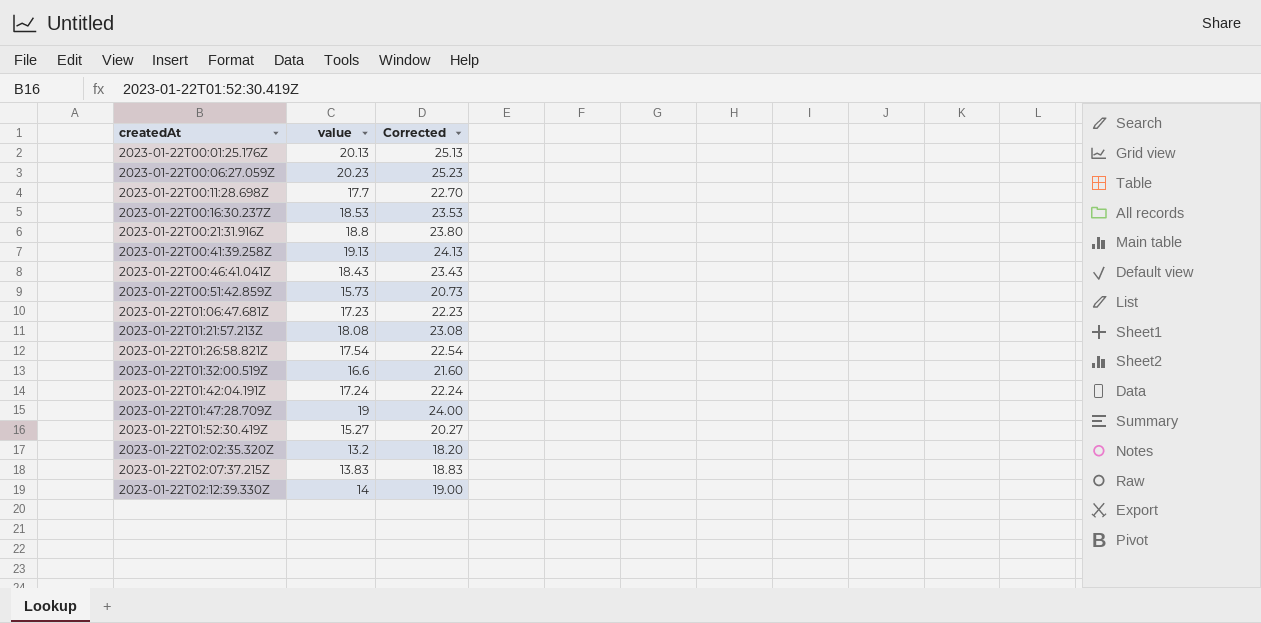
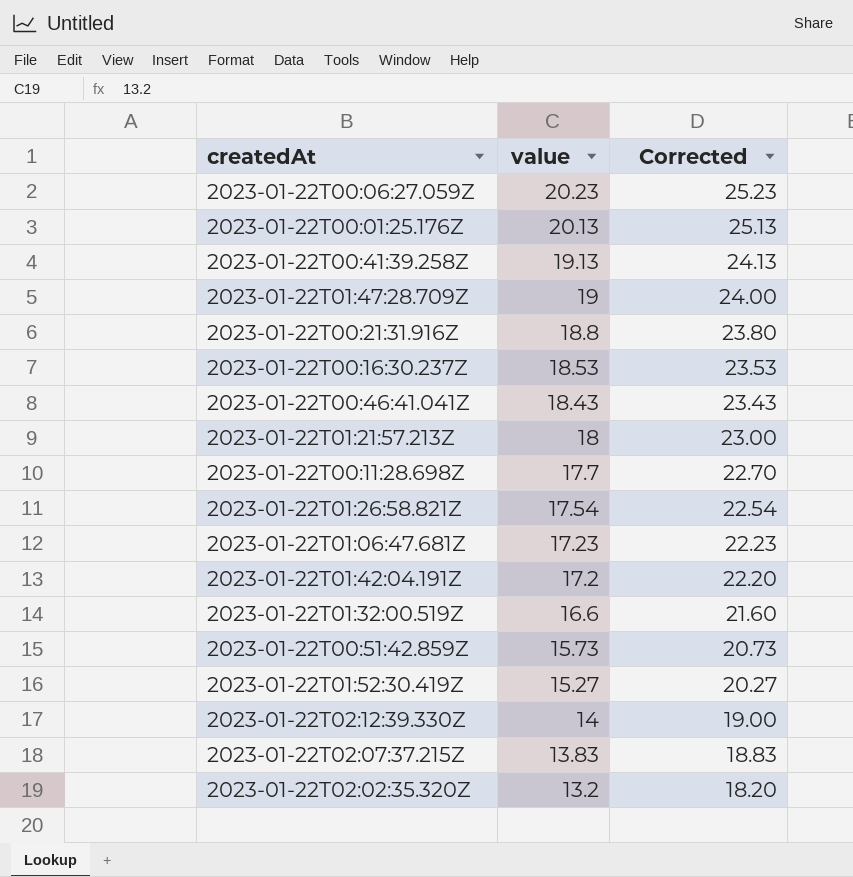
row order: createdAt ascending -> value descending
2023-01-22T01:21:57.213Z | value: 18.08 -> 18
2023-01-22T01:21:57.213Z | Corrected: 23.08 -> 23.00
2023-01-22T01:42:04.191Z | value: 17.24 -> 17.2
2023-01-22T01:42:04.191Z | Corrected: 22.24 -> 22.20

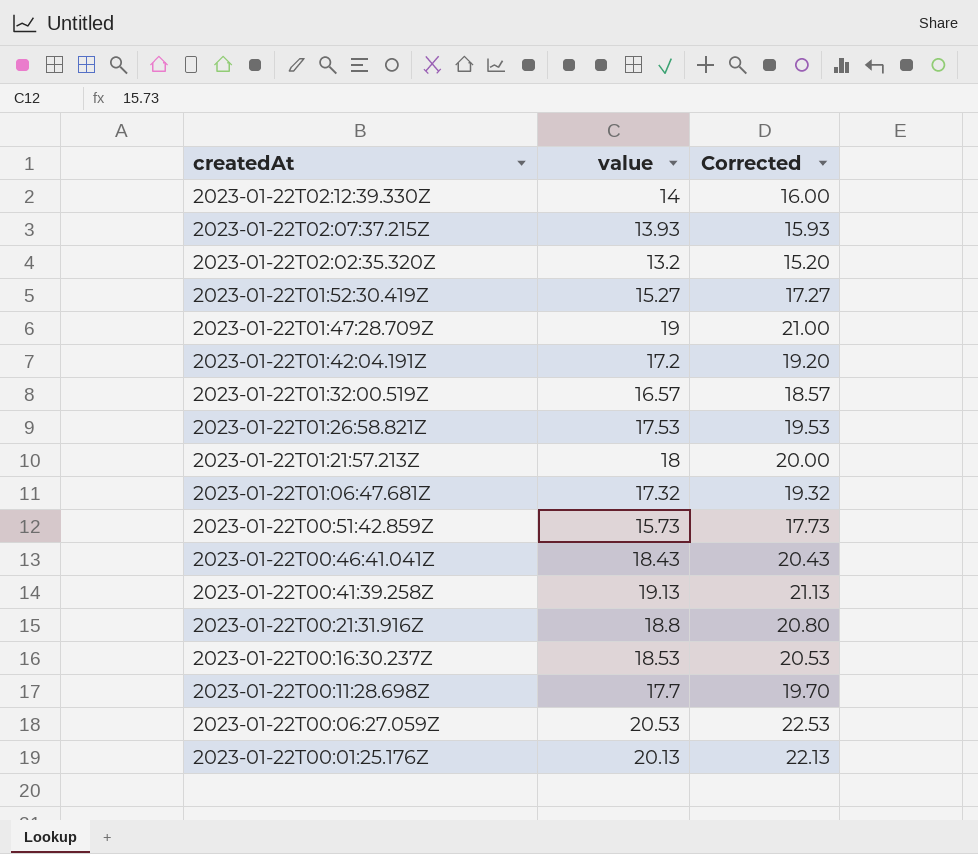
row order: value descending -> createdAt descending
column Corrected | formula: [value] + 5 -> [value] + 2
2023-01-22T02:07:37.215Z | value: 13.83 -> 13.93
2023-01-22T01:32:00.519Z | value: 16.6 -> 16.57
2023-01-22T01:26:58.821Z | value: 17.54 -> 17.53
2023-01-22T01:06:47.681Z | value: 17.23 -> 17.32
2023-01-22T00:06:27.059Z | value: 20.23 -> 20.53

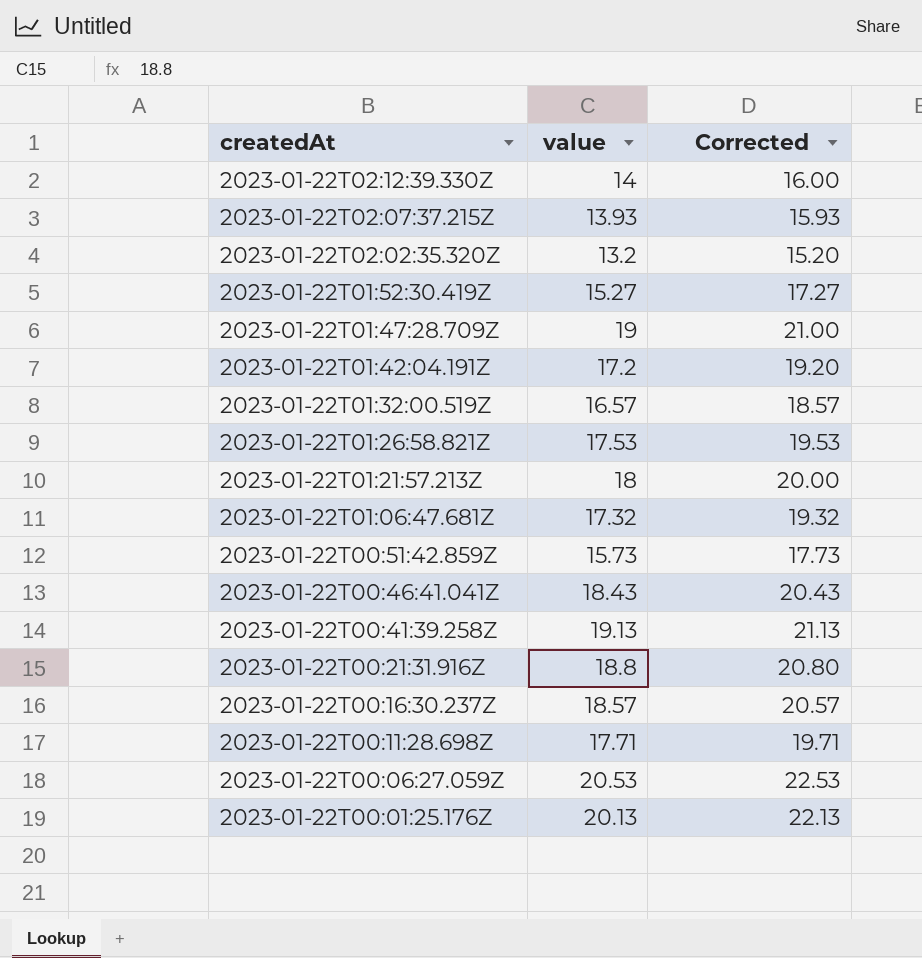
2023-01-22T00:16:30.237Z | value: 18.53 -> 18.57
2023-01-22T00:16:30.237Z | Corrected: 20.53 -> 20.57
2023-01-22T00:11:28.698Z | value: 17.7 -> 17.71
2023-01-22T00:11:28.698Z | Corrected: 19.70 -> 19.71

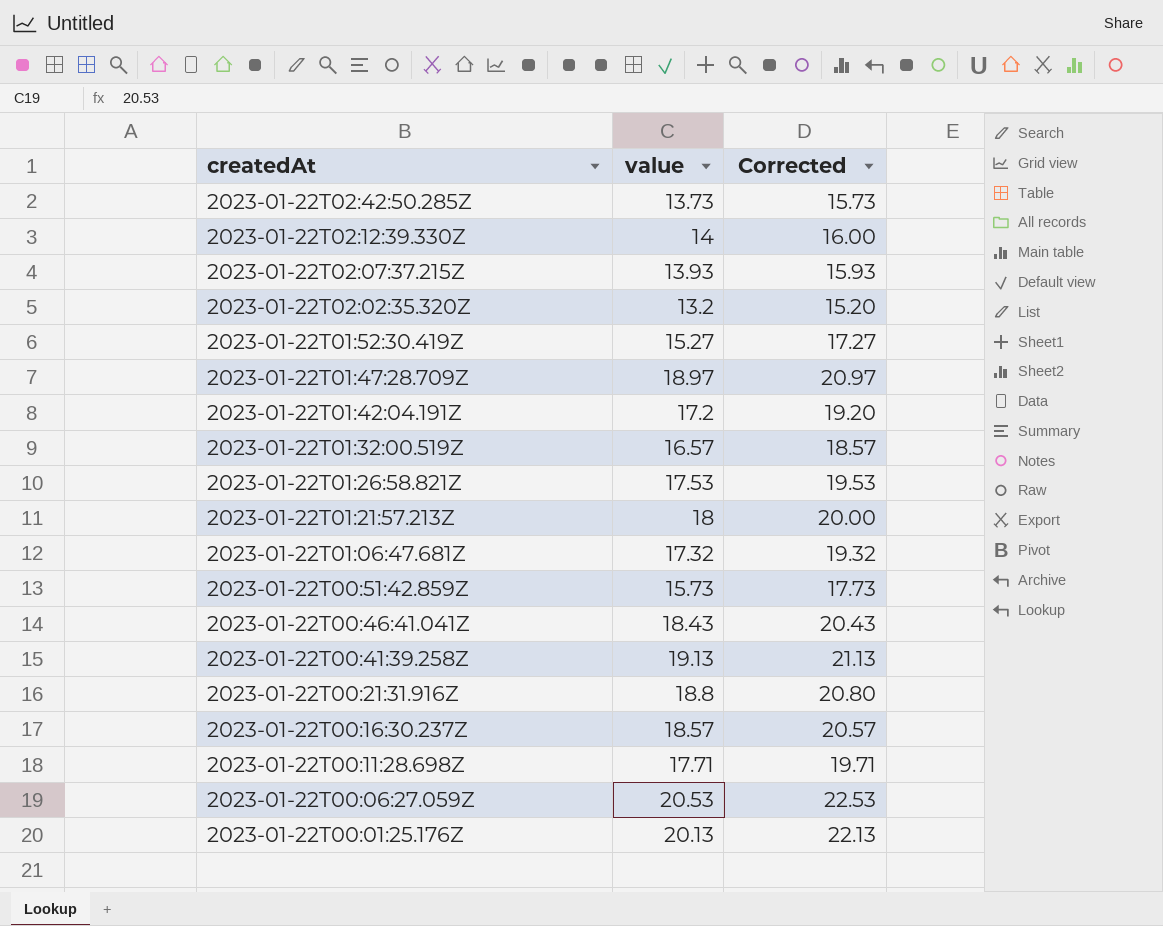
row 2023-01-22T02:42:50.285Z: none -> 13.73 | 15.73
2023-01-22T01:47:28.709Z | value: 19 -> 18.97
2023-01-22T01:47:28.709Z | Corrected: 21.00 -> 20.97

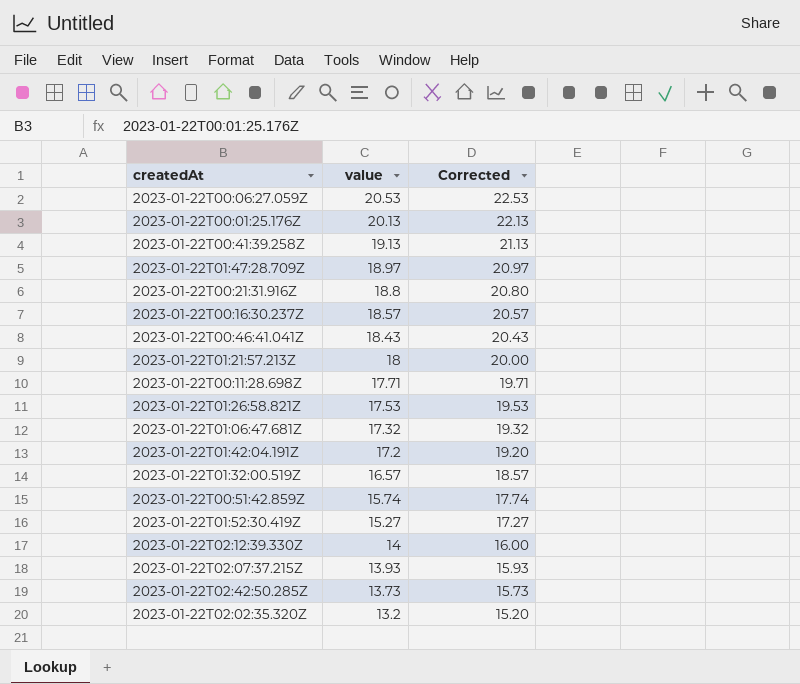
row order: createdAt descending -> value descending
2023-01-22T00:51:42.859Z | value: 15.73 -> 15.74
2023-01-22T00:51:42.859Z | Corrected: 17.73 -> 17.74

